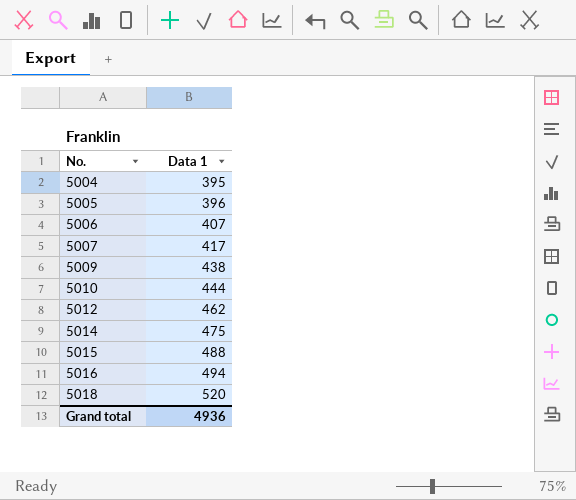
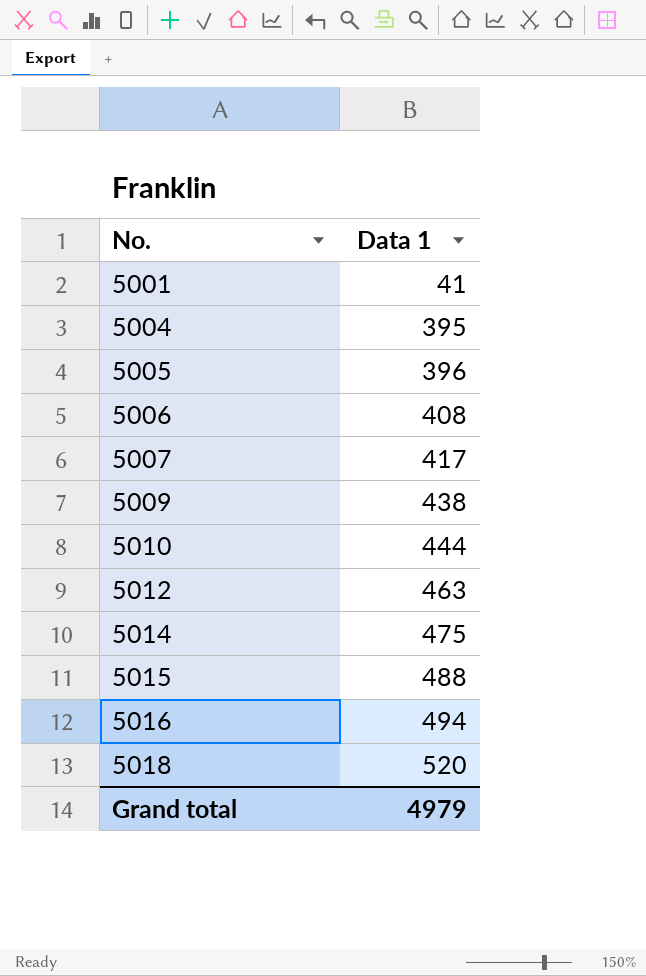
row 5001: none -> 41
5006 | Data 1: 407 -> 408
5012 | Data 1: 462 -> 463
Grand total | Data 1: 4936 -> 4979

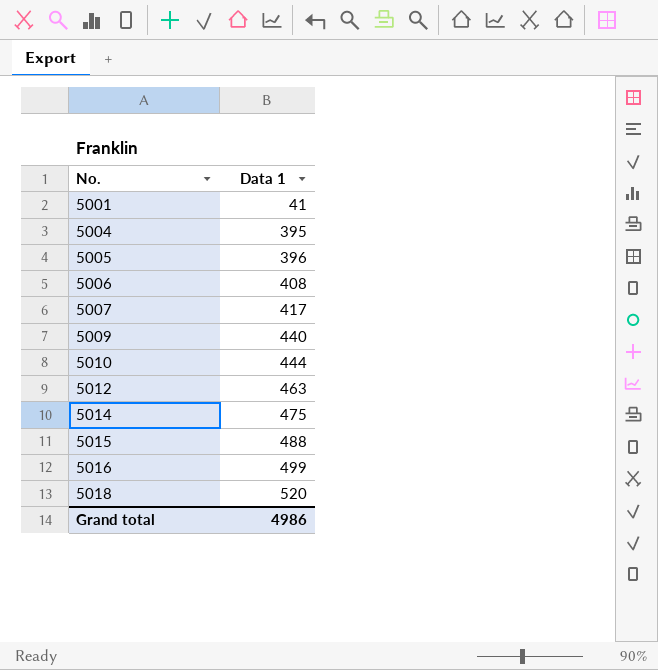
5009 | Data 1: 438 -> 440
5016 | Data 1: 494 -> 499
Grand total | Data 1: 4979 -> 4986

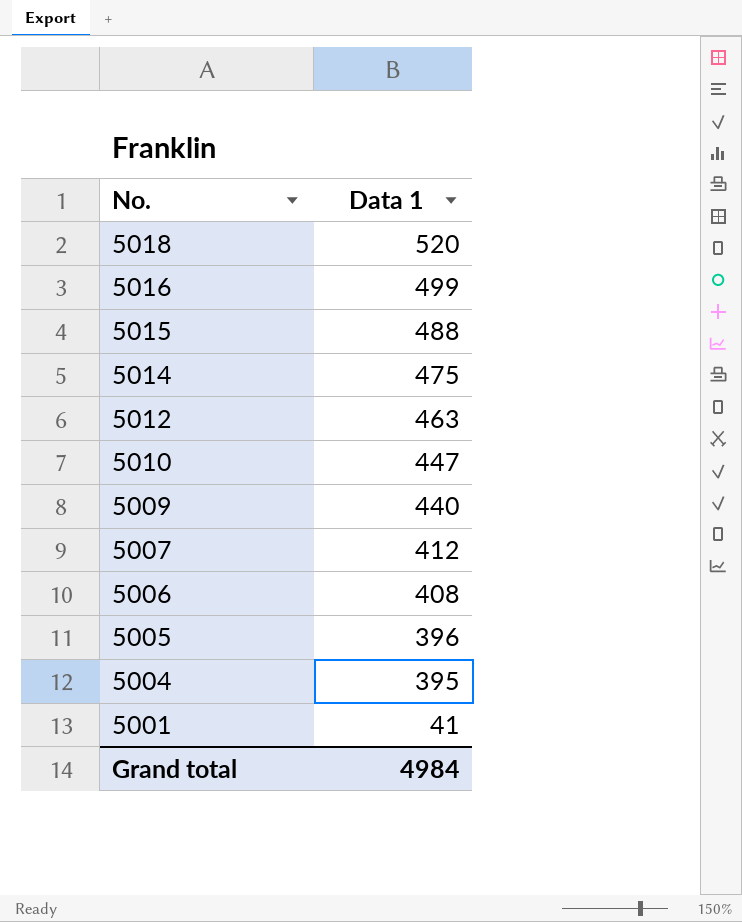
row order: No. ascending -> No. descending
5010 | Data 1: 444 -> 447
5007 | Data 1: 417 -> 412
Grand total | Data 1: 4986 -> 4984

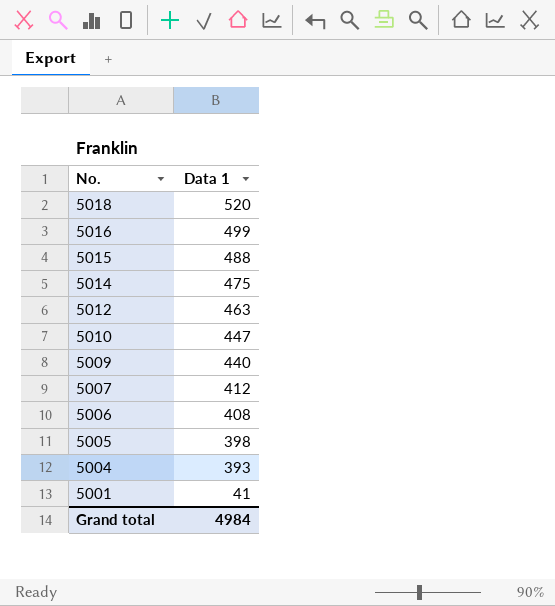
5005 | Data 1: 396 -> 398
5004 | Data 1: 395 -> 393

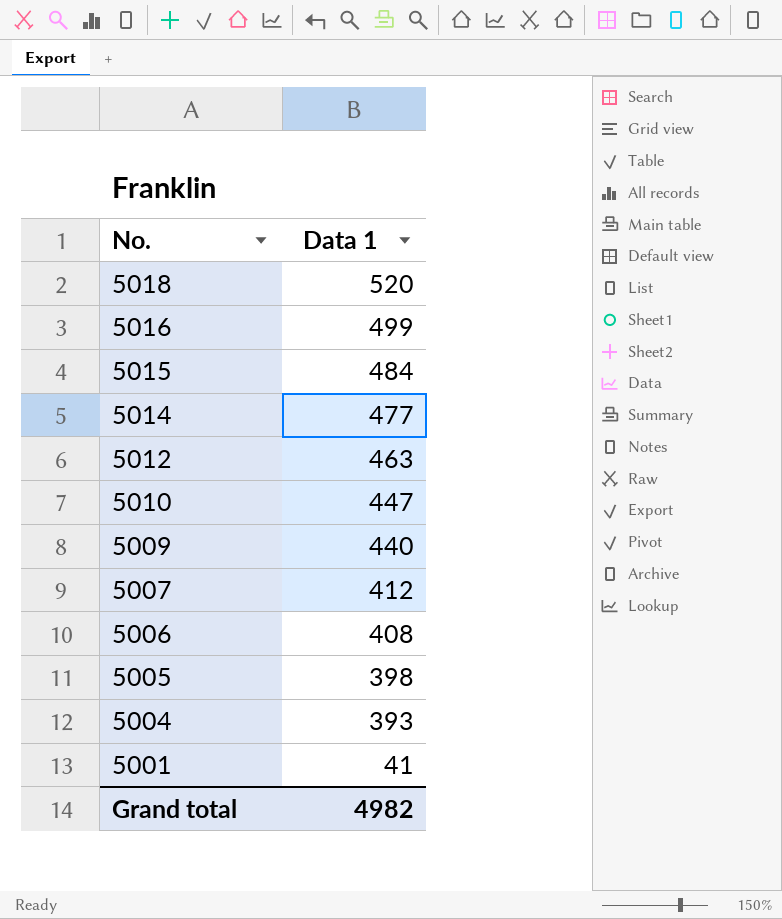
5015 | Data 1: 488 -> 484
5014 | Data 1: 475 -> 477
Grand total | Data 1: 4984 -> 4982

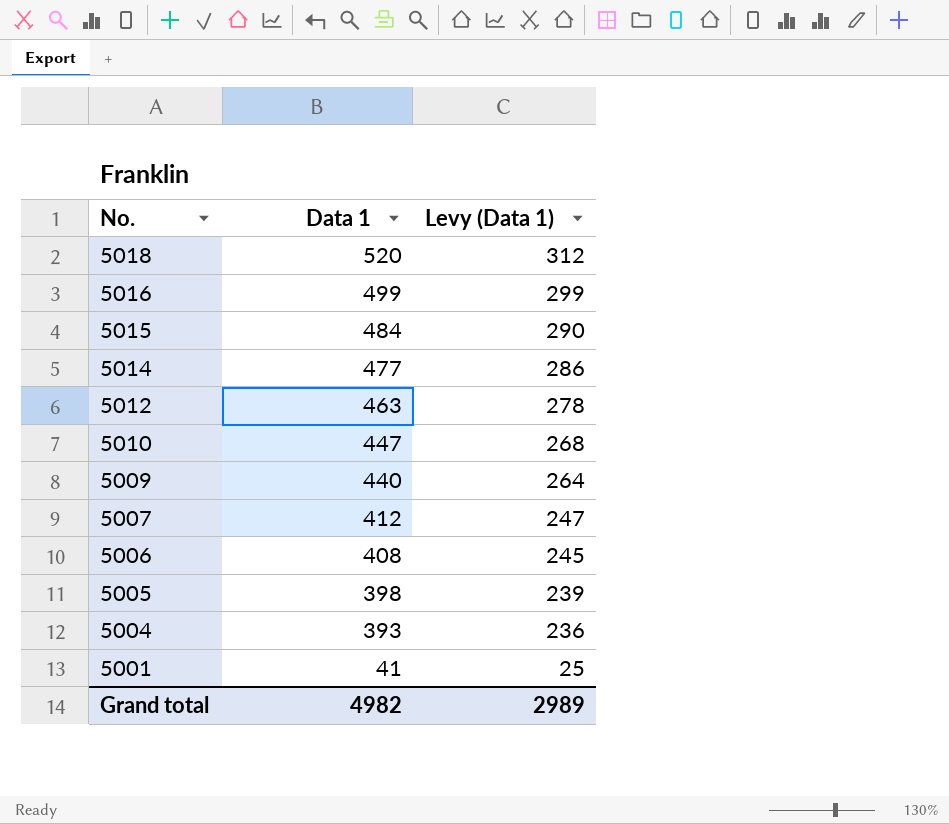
column Levy (Data 1) | formula: none -> [Data 1] * 0.6

